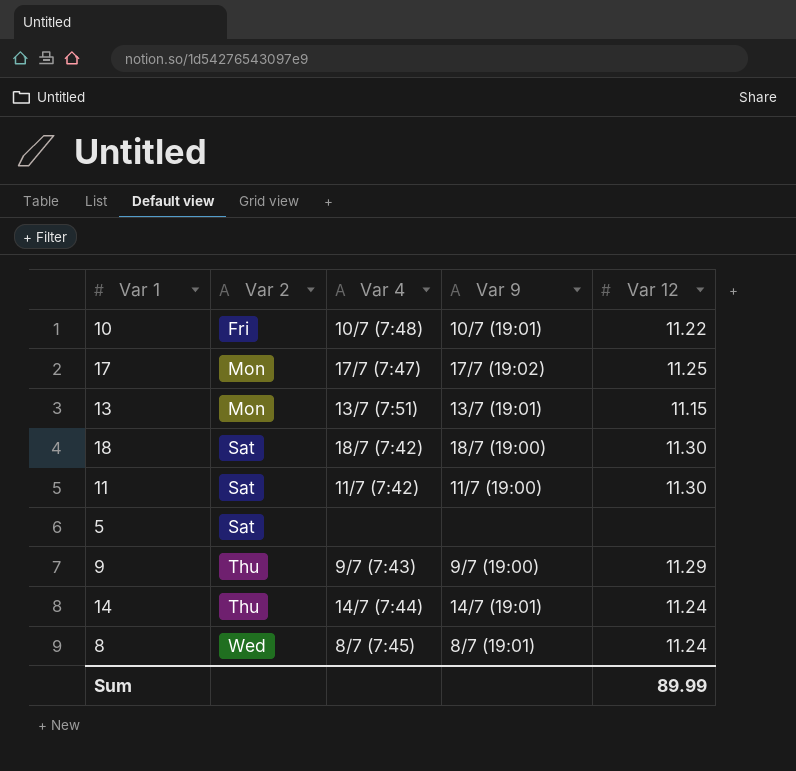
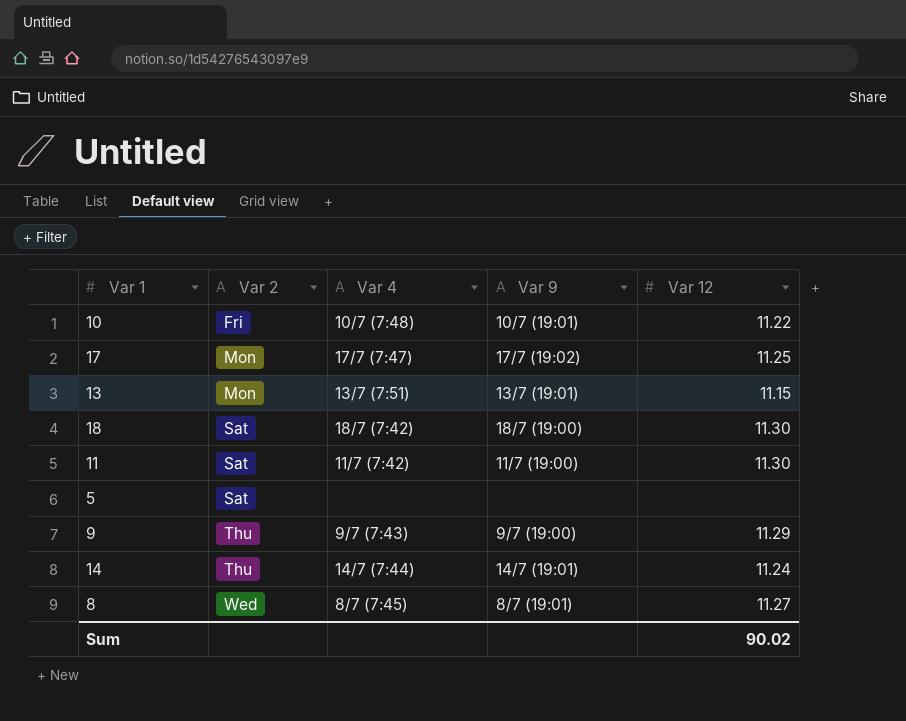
8 | Var 12: 11.24 -> 11.27
Sum | Var 12: 89.99 -> 90.02

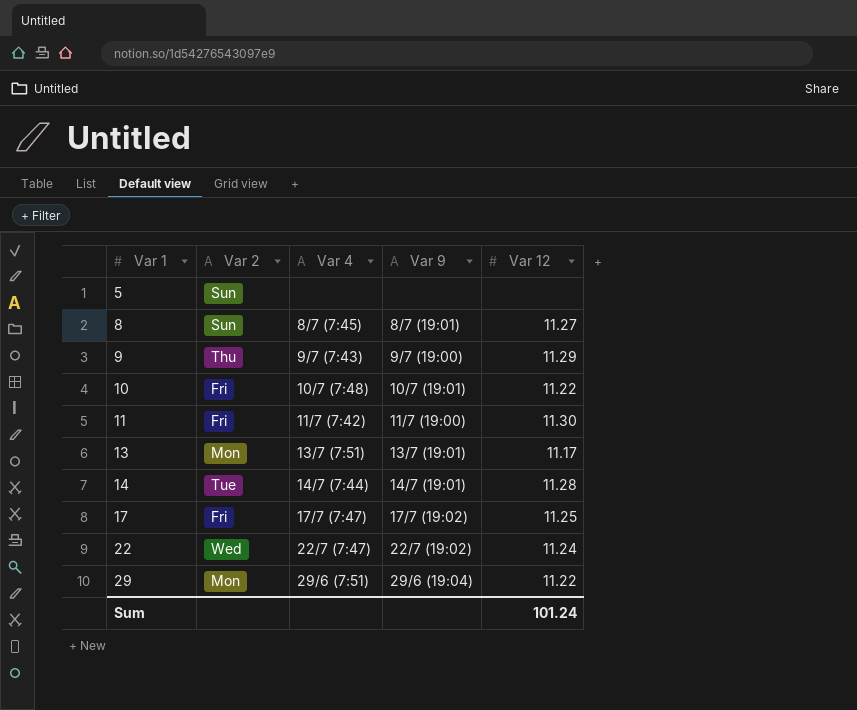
row order: Var 2 ascending -> Var 1 ascending
row 18: Sat | 18/7 (7:42) | 18/7 (19:00) | 11.30 -> none
5 | Var 2: Sat -> Sun
8 | Var 2: Wed -> Sun
11 | Var 2: Sat -> Fri
13 | Var 12: 11.15 -> 11.17
14 | Var 2: Thu -> Tue
14 | Var 12: 11.24 -> 11.28
17 | Var 2: Mon -> Fri
row 22: none -> Wed | 22/7 (7:47) | 22/7 (19:02) | 11.24
row 29: none -> Mon | 29/6 (7:51) | 29/6 (19:04) | 11.22
Sum | Var 12: 90.02 -> 101.24

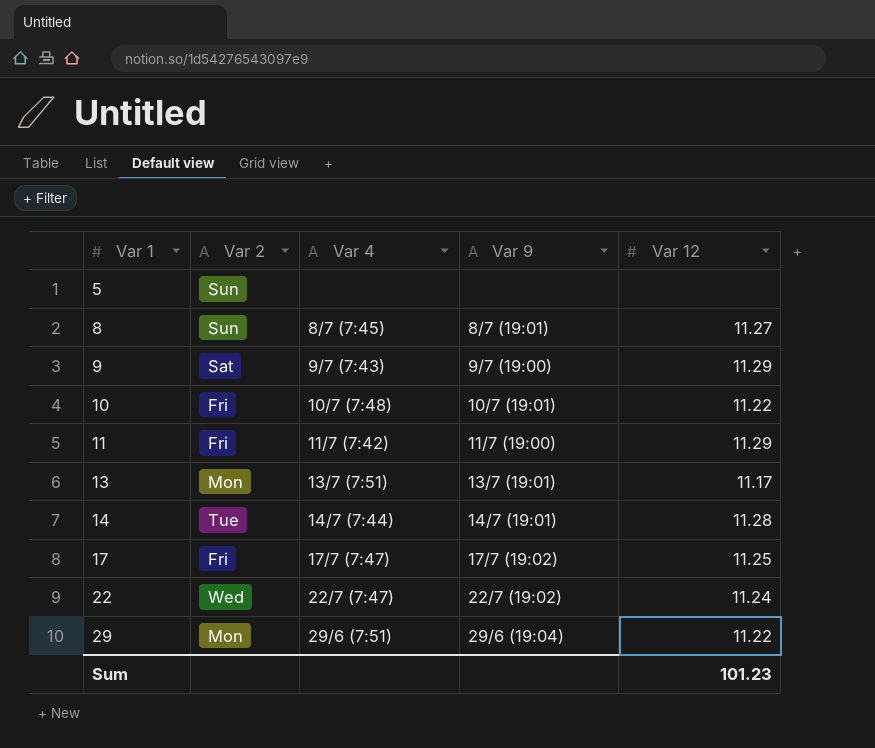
9 | Var 2: Thu -> Sat
11 | Var 12: 11.30 -> 11.29
Sum | Var 12: 101.24 -> 101.23

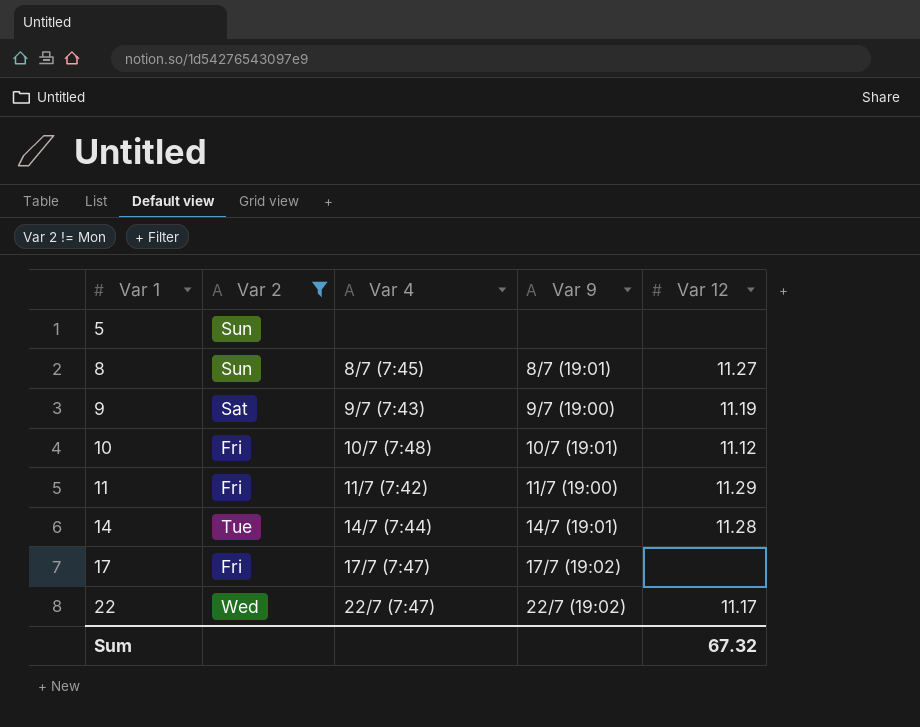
filter: none -> Var 2 != Mon
9 | Var 12: 11.29 -> 11.19
10 | Var 12: 11.22 -> 11.12
17 | Var 12: 11.25 -> none
22 | Var 12: 11.24 -> 11.17
Sum | Var 12: 101.23 -> 67.32

